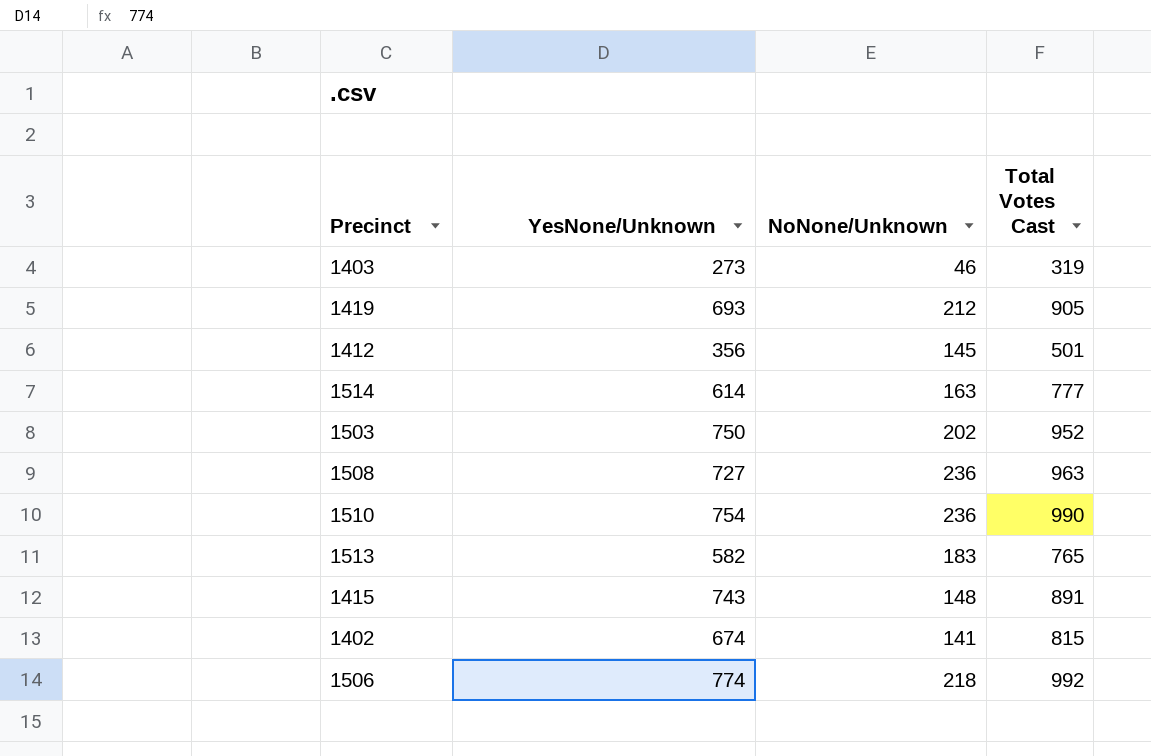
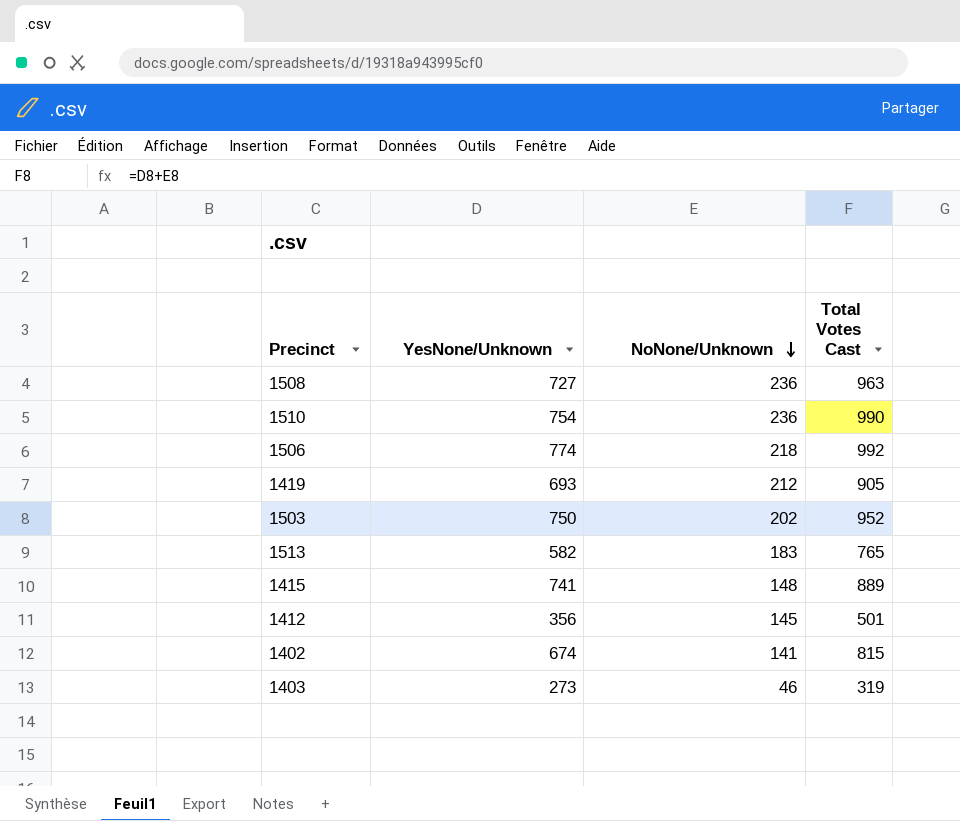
row order: none -> NoNone/Unknown descending
row 1514: 614 | 163 | 777 -> none
1415 | YesNone/Unknown: 743 -> 741
1415 | Total Votes Cast: 891 -> 889

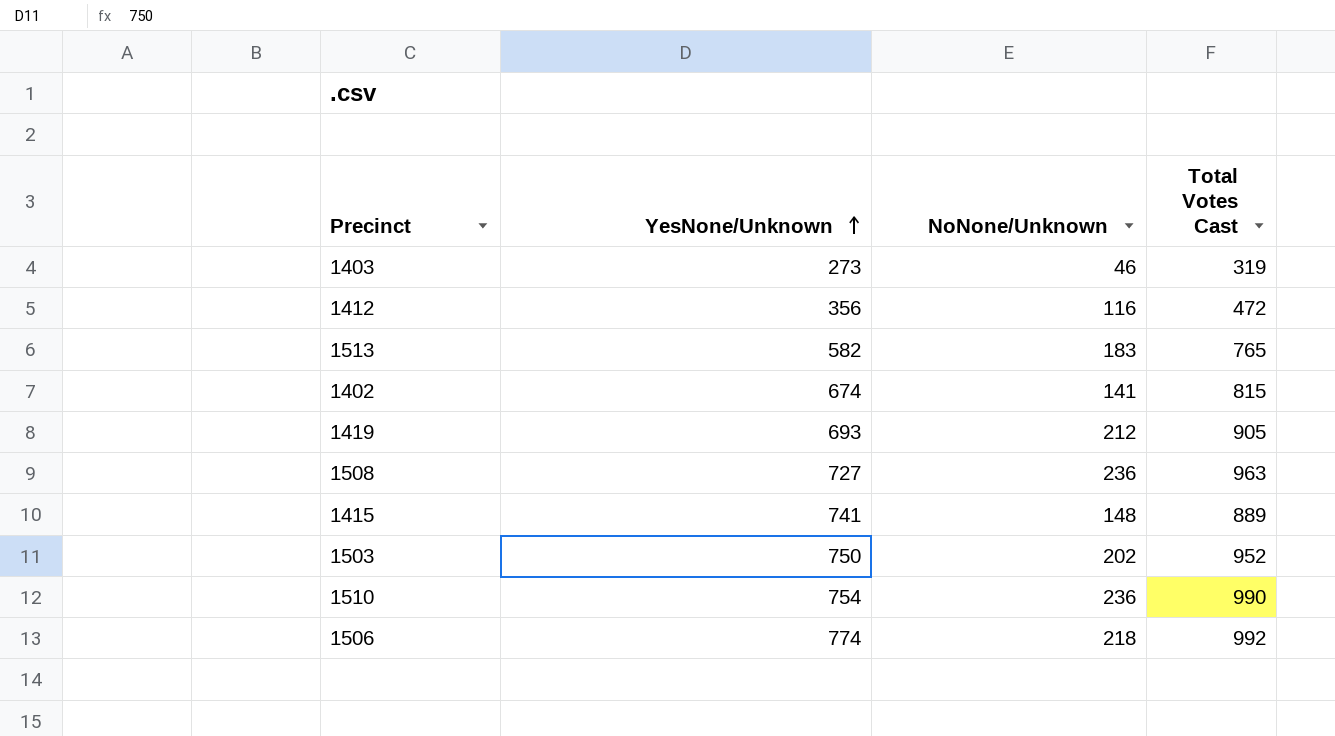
row order: NoNone/Unknown descending -> YesNone/Unknown ascending
1412 | NoNone/Unknown: 145 -> 116
1412 | Total Votes Cast: 501 -> 472

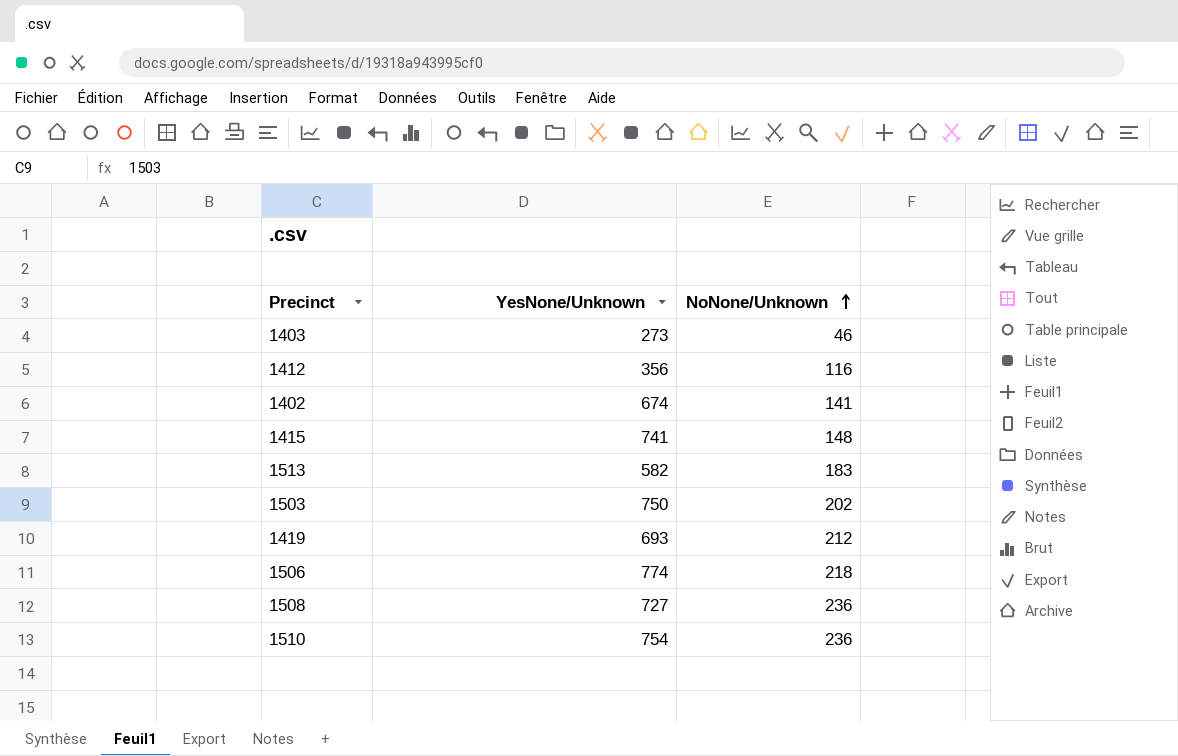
row order: YesNone/Unknown ascending -> NoNone/Unknown ascending
column Total Votes Cast | formula: [YesNone/Unknown] + [NoNone/Unknown] -> none

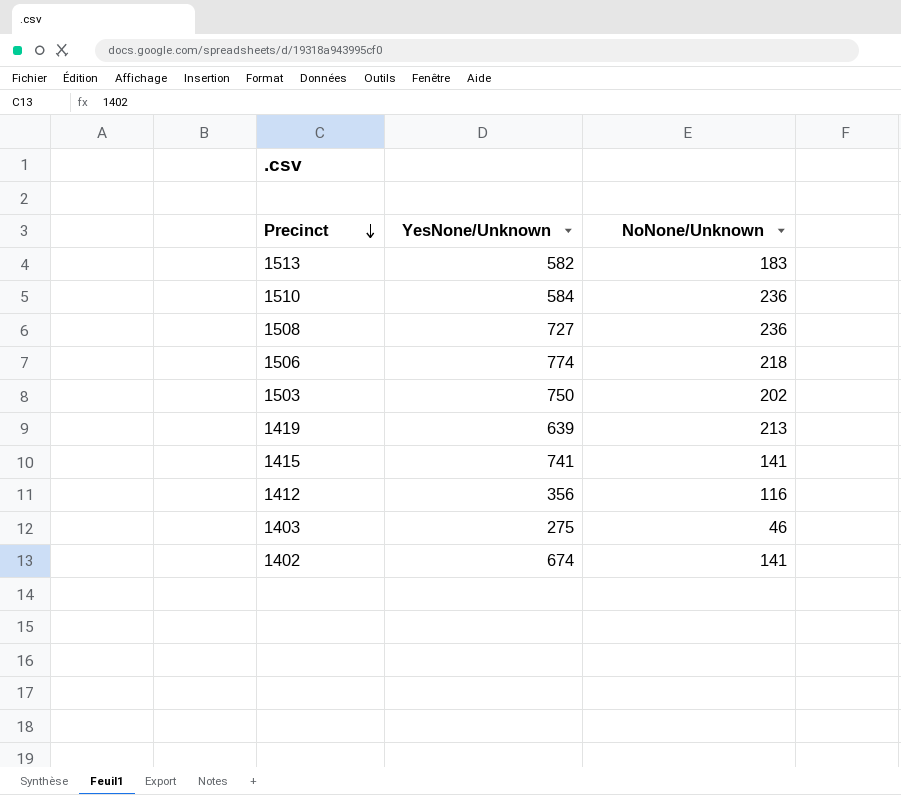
row order: NoNone/Unknown ascending -> Precinct descending
1510 | YesNone/Unknown: 754 -> 584
1419 | YesNone/Unknown: 693 -> 639
1419 | NoNone/Unknown: 212 -> 213
1415 | NoNone/Unknown: 148 -> 141
1403 | YesNone/Unknown: 273 -> 275

